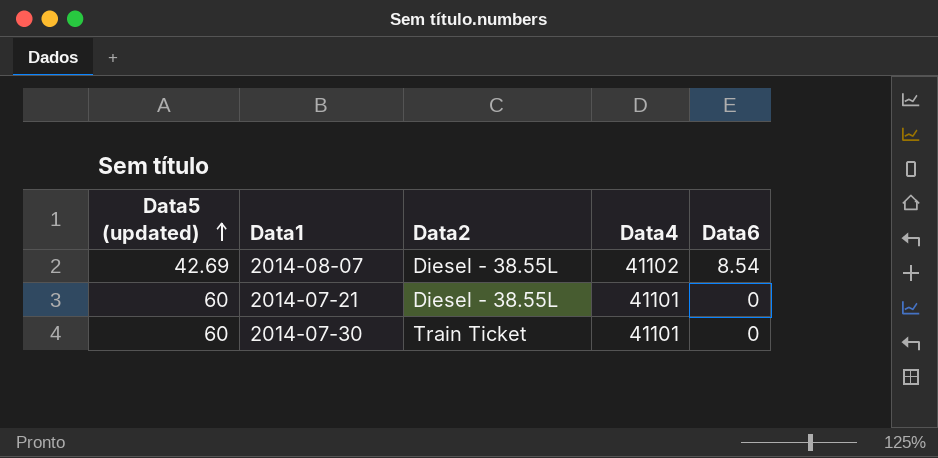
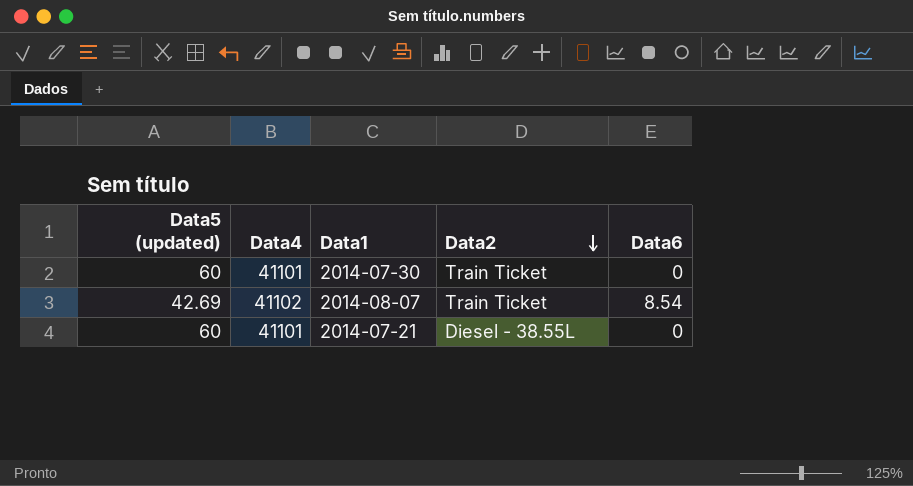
row order: Data5 (updated) ascending -> Data2 descending
column Data4 | position: 4 -> 2
2014-08-07 | Data2: Diesel - 38.55L -> Train Ticket

